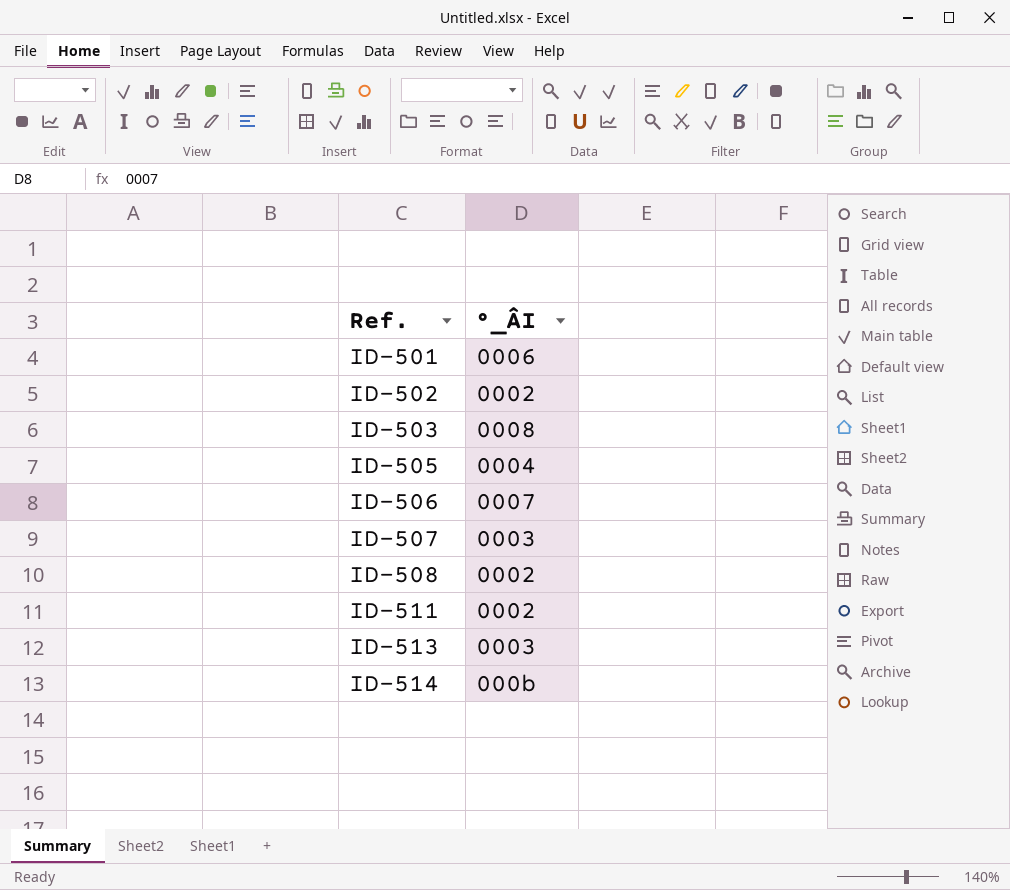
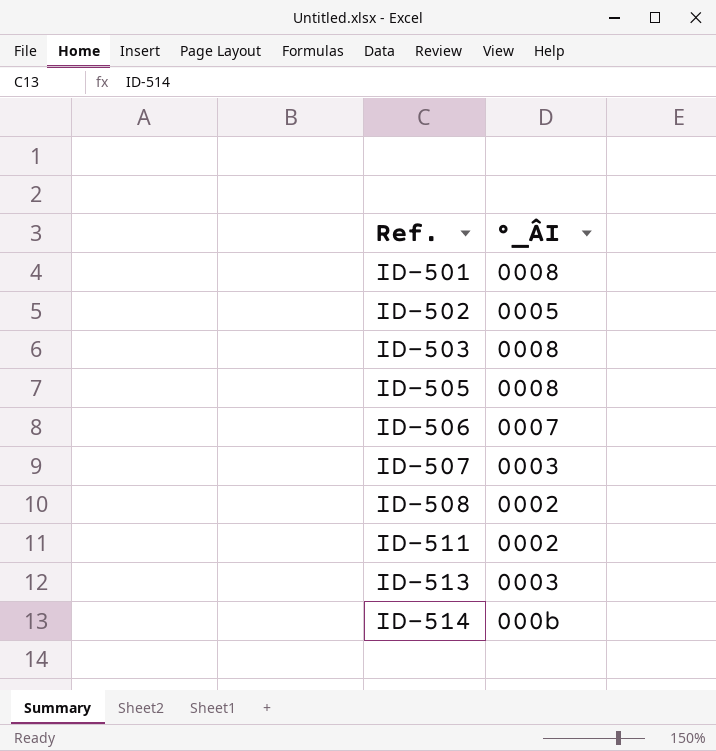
ID-501 | °_ÂI: 0006 -> 0008
ID-502 | °_ÂI: 0002 -> 0005
ID-505 | °_ÂI: 0004 -> 0008

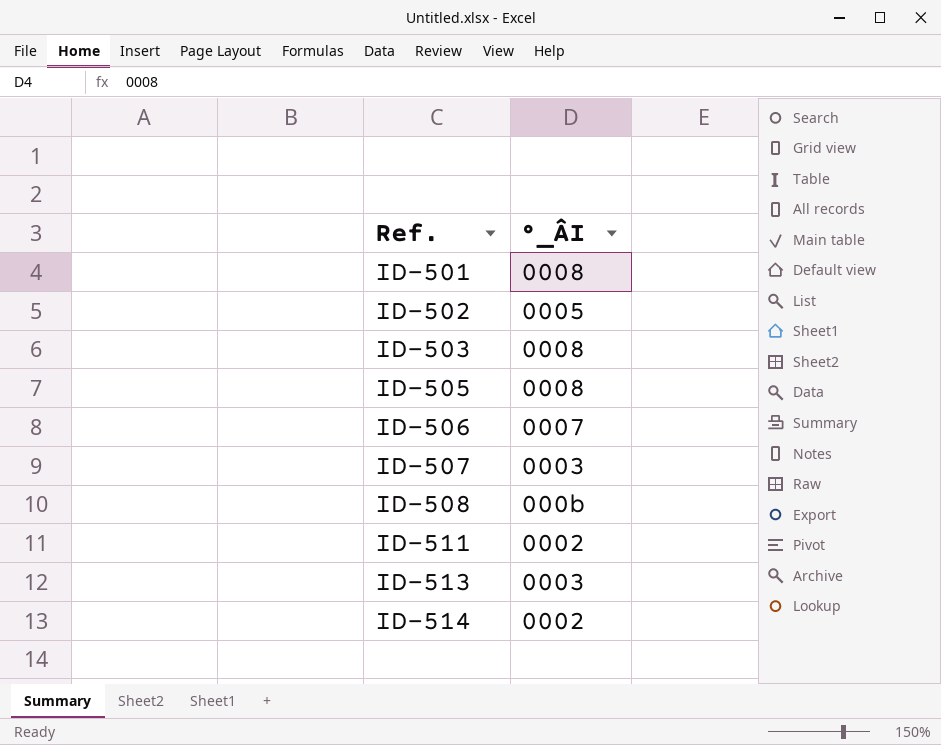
ID-508 | °_ÂI: 0002 -> 000b
ID-514 | °_ÂI: 000b -> 0002

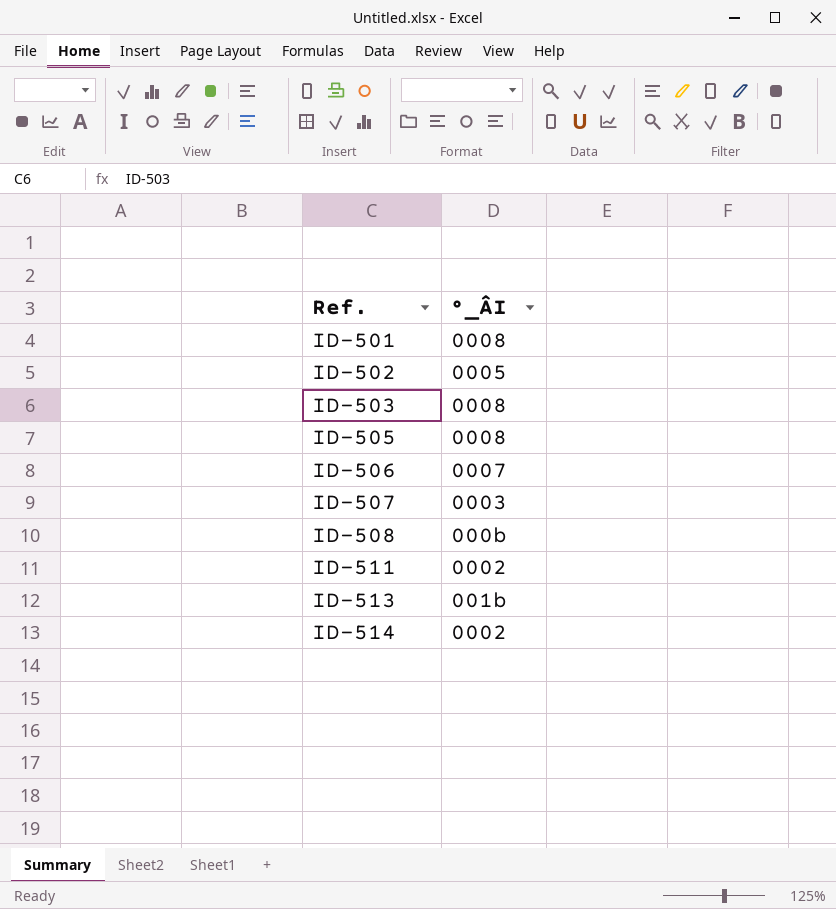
ID-513 | °_ÂI: 0003 -> 001b

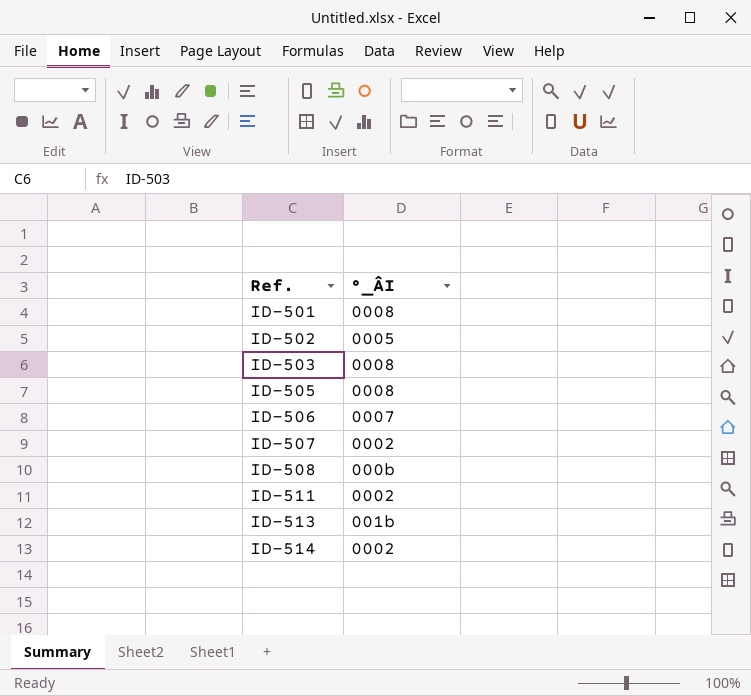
ID-507 | °_ÂI: 0003 -> 0002

